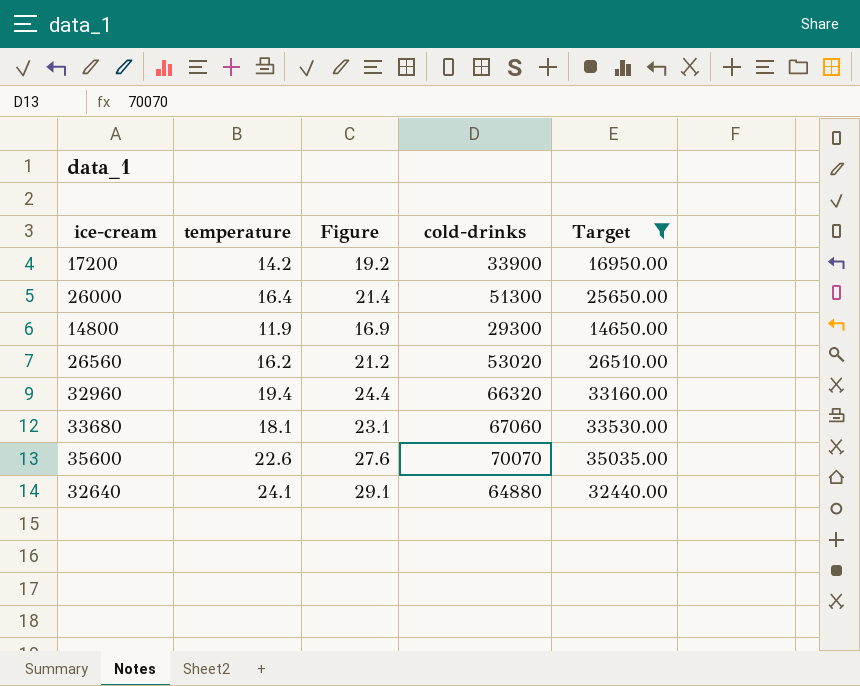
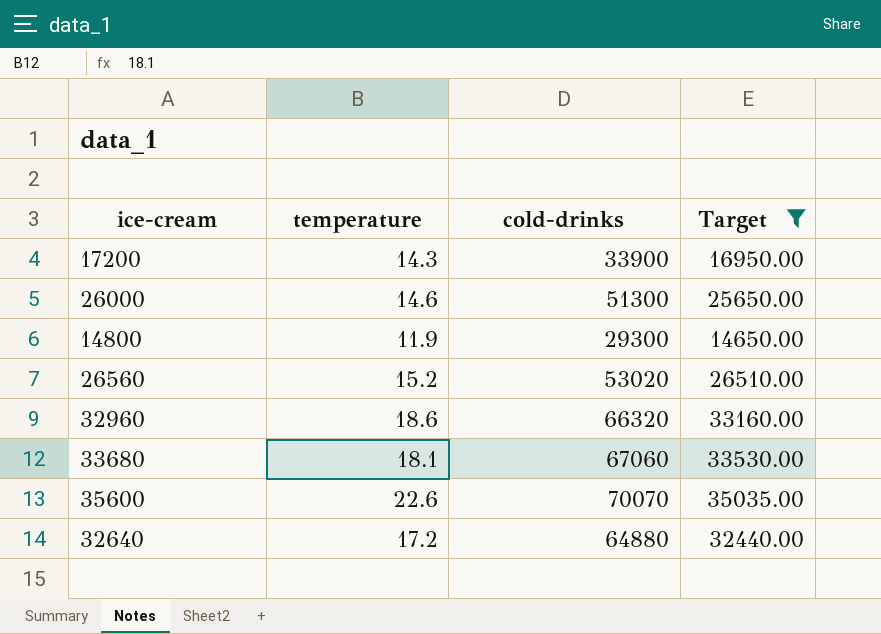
column Figure | formula: [temperature] + 5 -> none
17200 | temperature: 14.2 -> 14.3
26000 | temperature: 16.4 -> 14.6
26560 | temperature: 16.2 -> 15.2
32960 | temperature: 19.4 -> 18.6
32640 | temperature: 24.1 -> 17.2

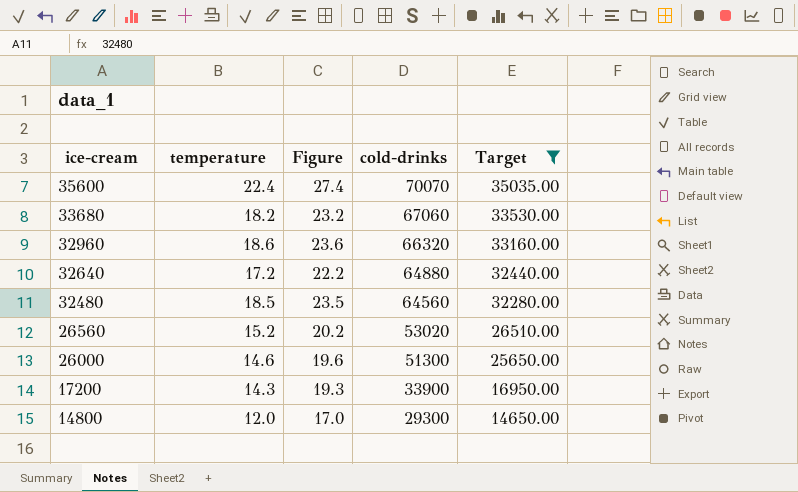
row order: none -> ice-cream descending
column Figure | formula: none -> [temperature] + 5
35600 | temperature: 22.6 -> 22.4
33680 | temperature: 18.1 -> 18.2
row 32480: none -> 18.5 | 23.5 | 64560 | 32280.00
14800 | temperature: 11.9 -> 12.0

